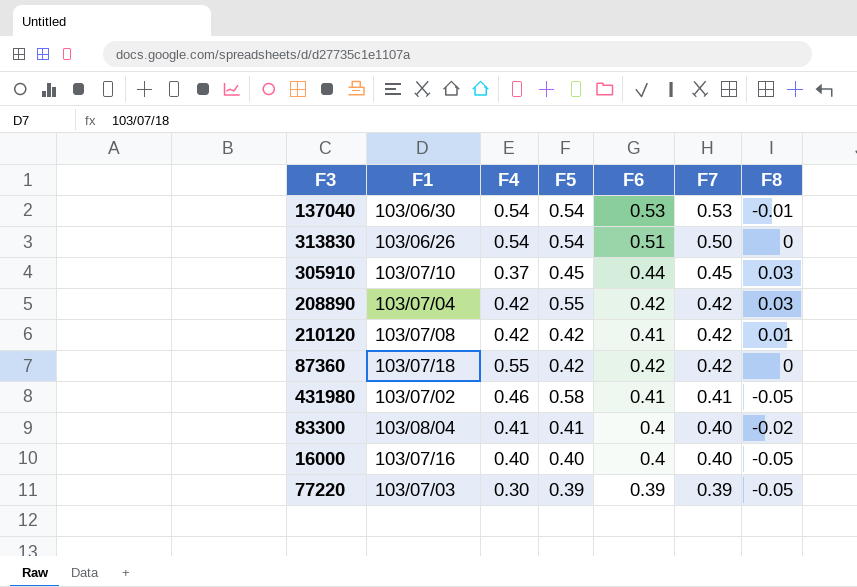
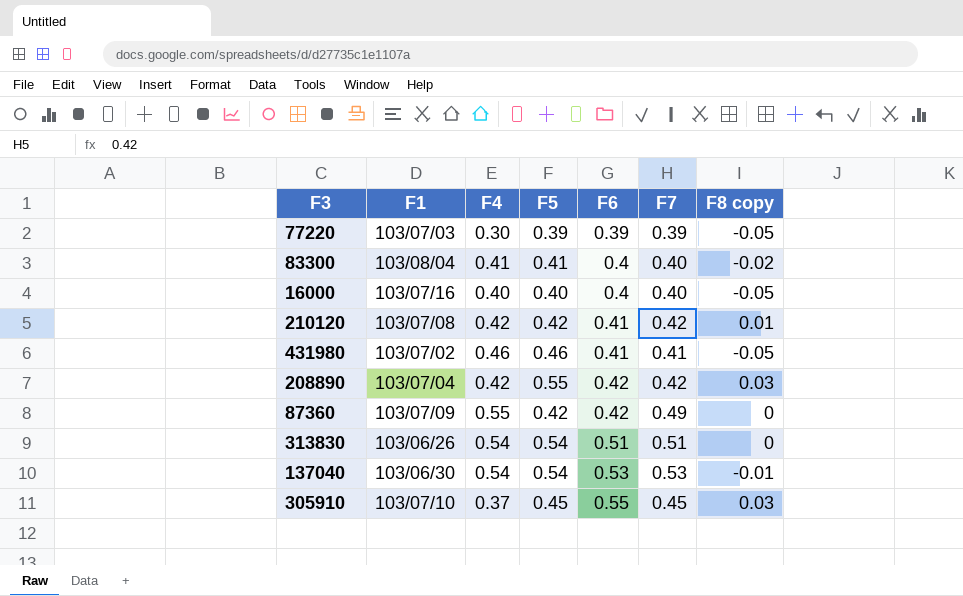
row order: F7 descending -> F6 ascending
column name: F8 -> F8 copy
431980 | F5: 0.58 -> 0.46
87360 | F1: 103/07/18 -> 103/07/09
87360 | F7: 0.42 -> 0.49
313830 | F7: 0.50 -> 0.51
305910 | F6: 0.44 -> 0.55

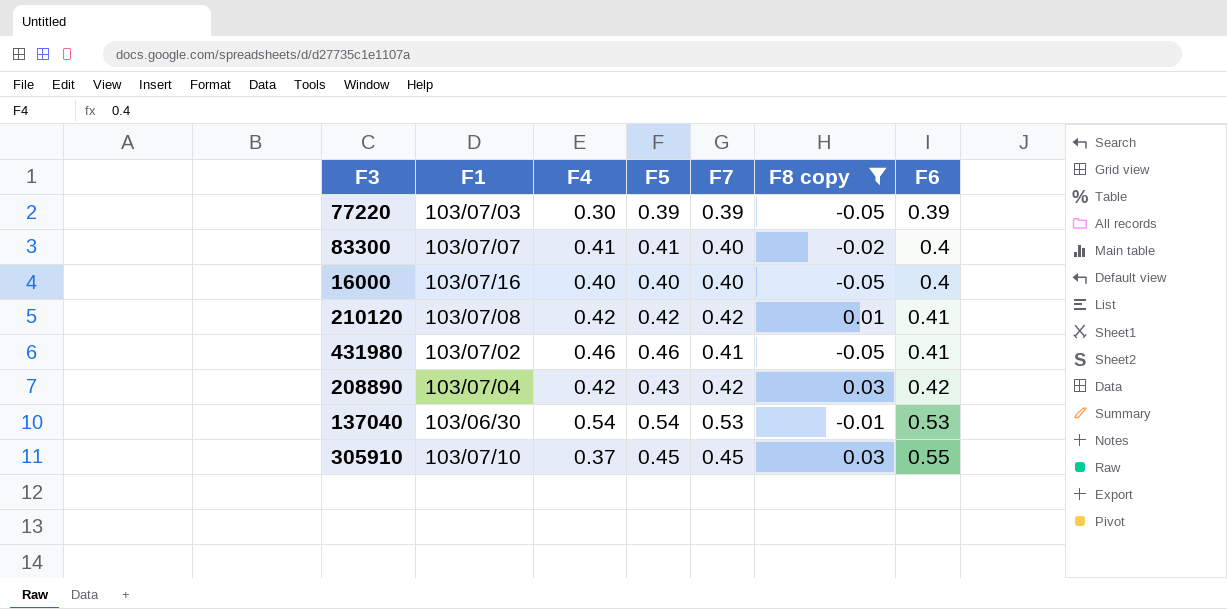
filter: none -> F8 copy != 0
column F6 | position: 5 -> 7
83300 | F1: 103/08/04 -> 103/07/07
208890 | F5: 0.55 -> 0.43

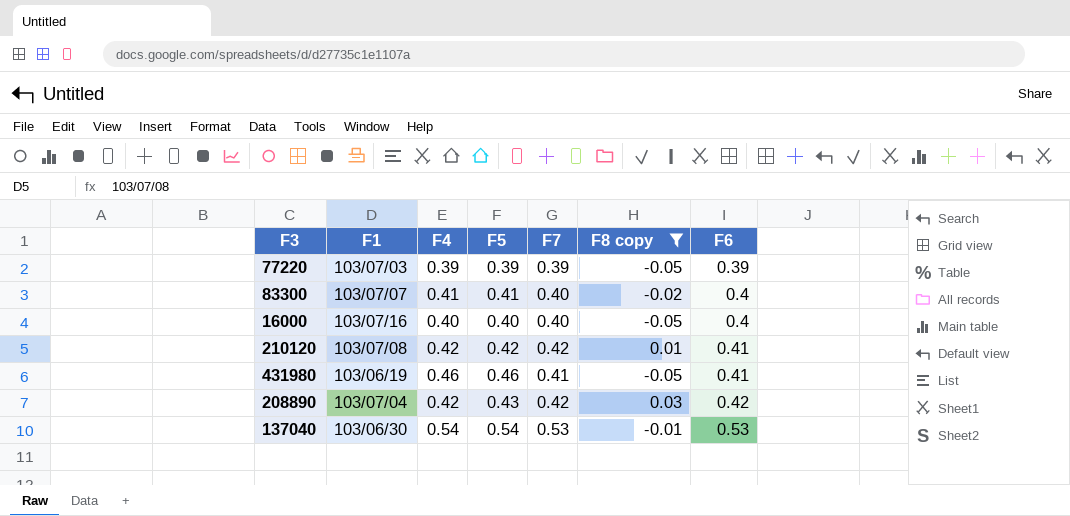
row 305910: 103/07/10 | 0.37 | 0.45 | 0.45 | 0.03 | 0.55 -> none
77220 | F4: 0.30 -> 0.39
431980 | F1: 103/07/02 -> 103/06/19

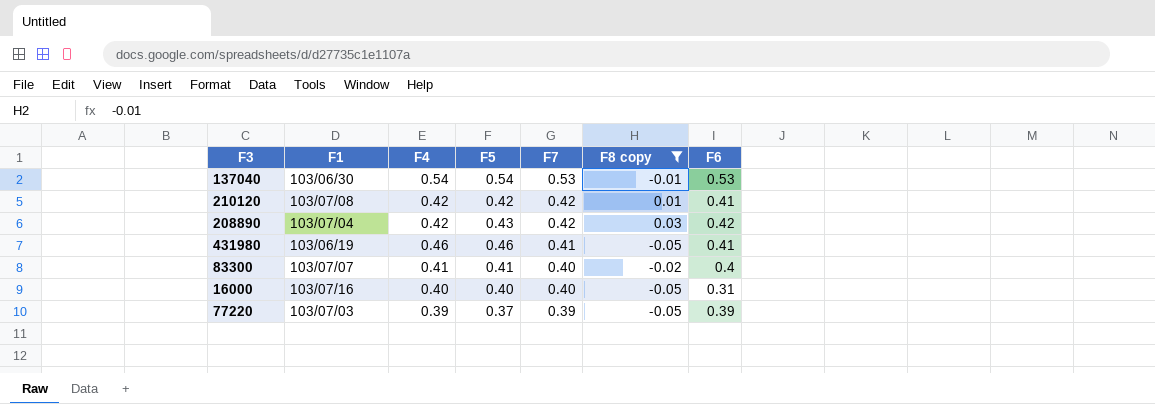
row order: F6 ascending -> F7 descending
16000 | F6: 0.4 -> 0.31
77220 | F5: 0.39 -> 0.37

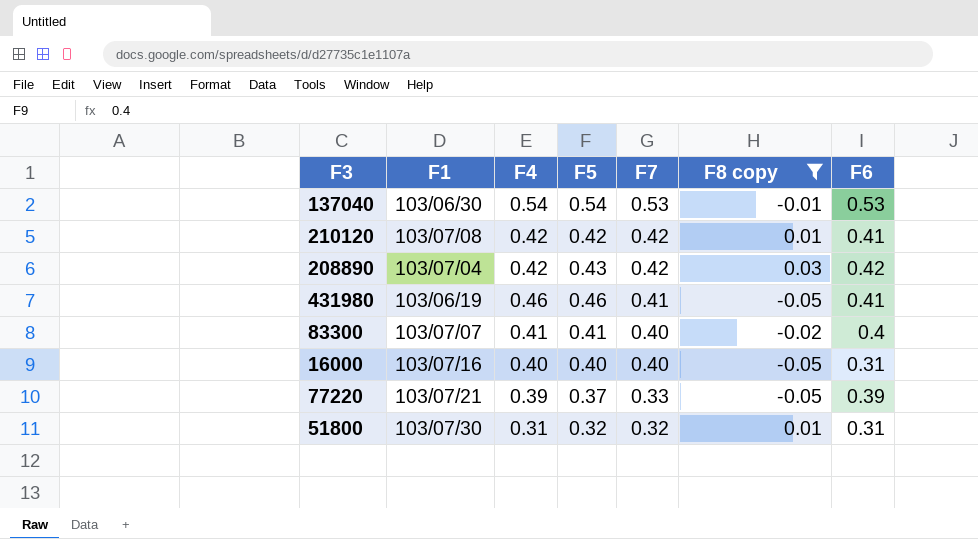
77220 | F1: 103/07/03 -> 103/07/21
77220 | F7: 0.39 -> 0.33
row 51800: none -> 103/07/30 | 0.31 | 0.32 | 0.32 | 0.01 | 0.31

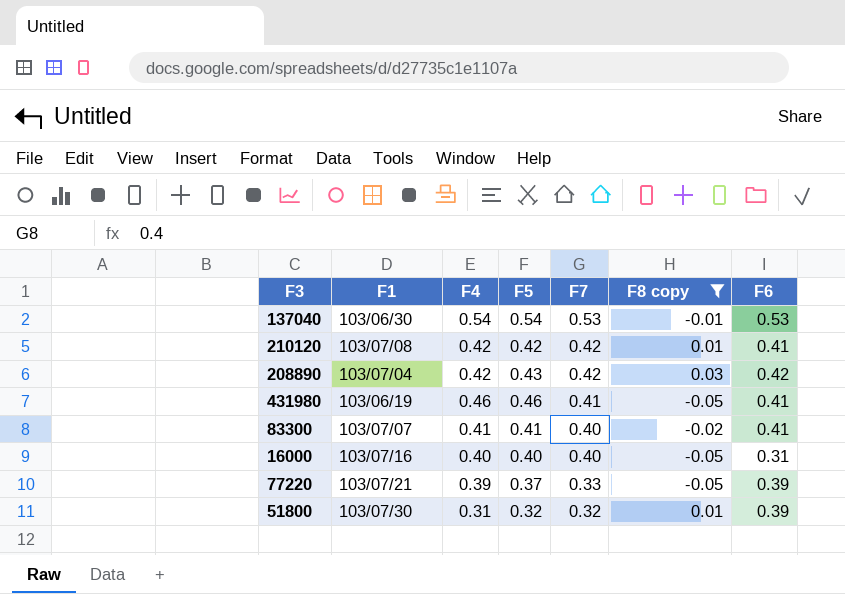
83300 | F6: 0.4 -> 0.41
51800 | F6: 0.31 -> 0.39

